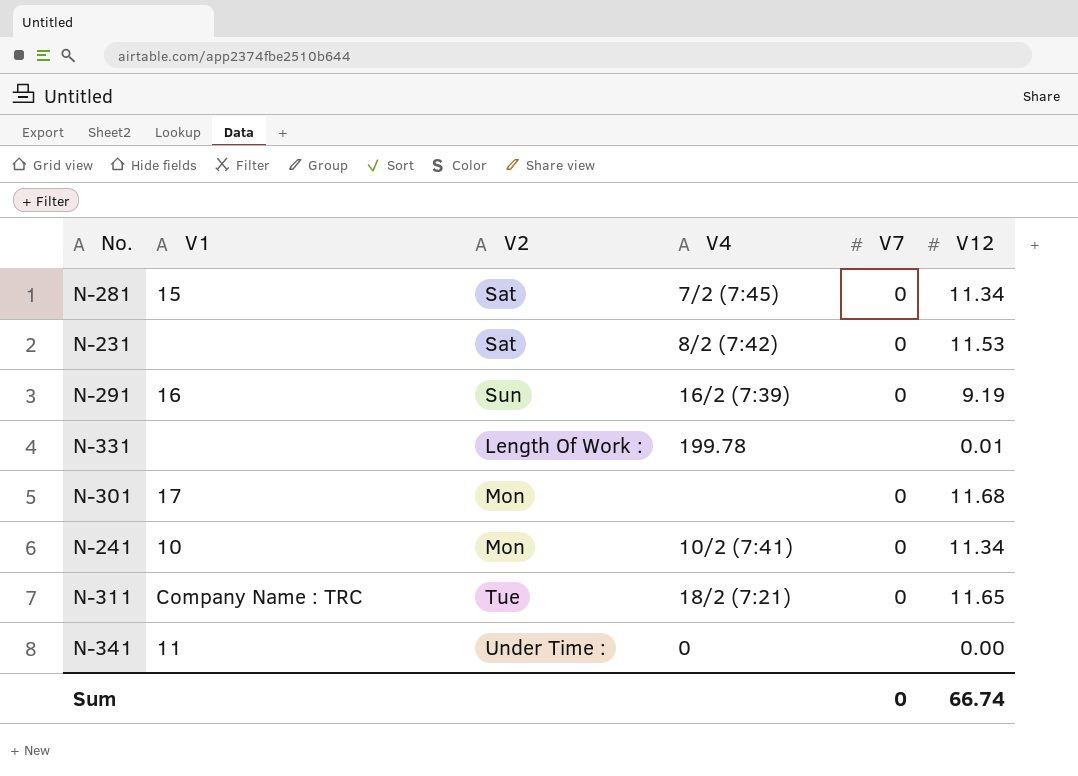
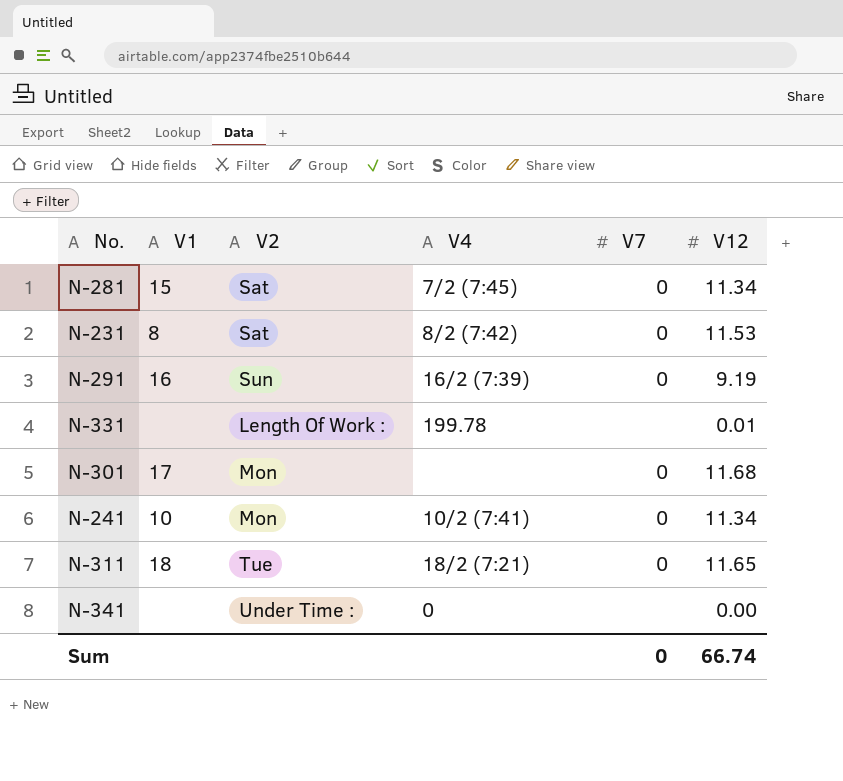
N-231 | V1: none -> 8
N-311 | V1: Company Name : TRC -> 18
N-341 | V1: 11 -> none

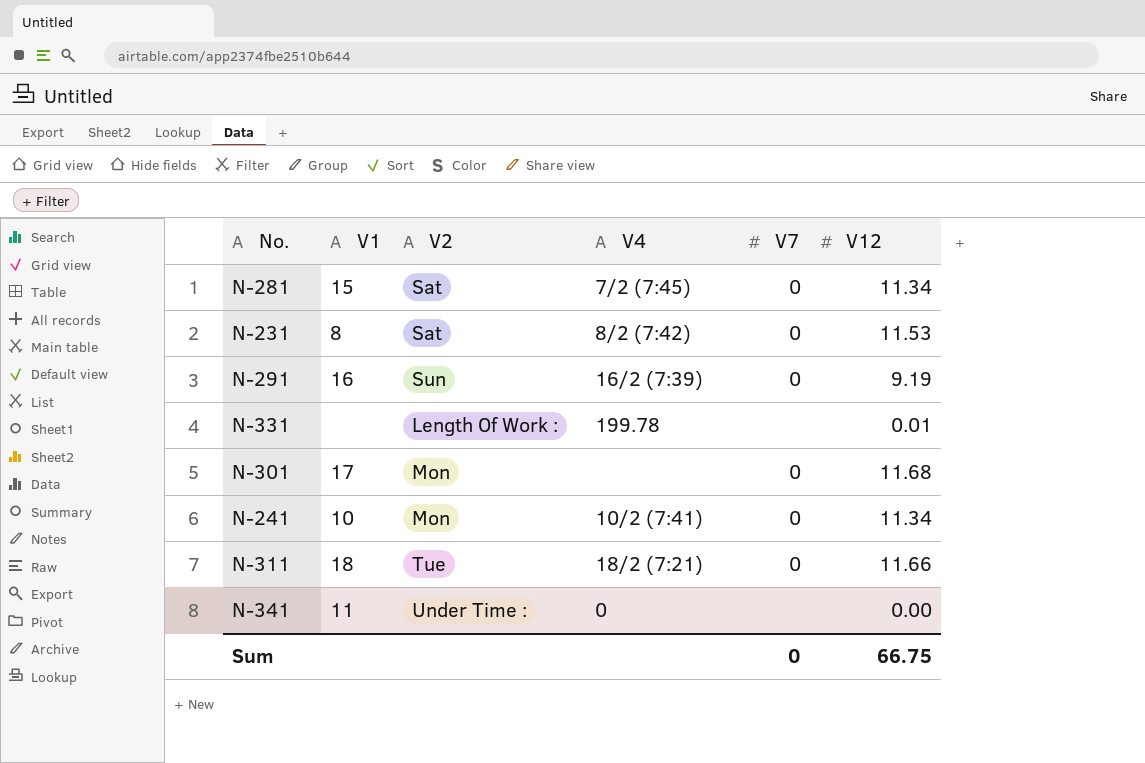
N-311 | V12: 11.65 -> 11.66
N-341 | V1: none -> 11
Sum | V12: 66.74 -> 66.75

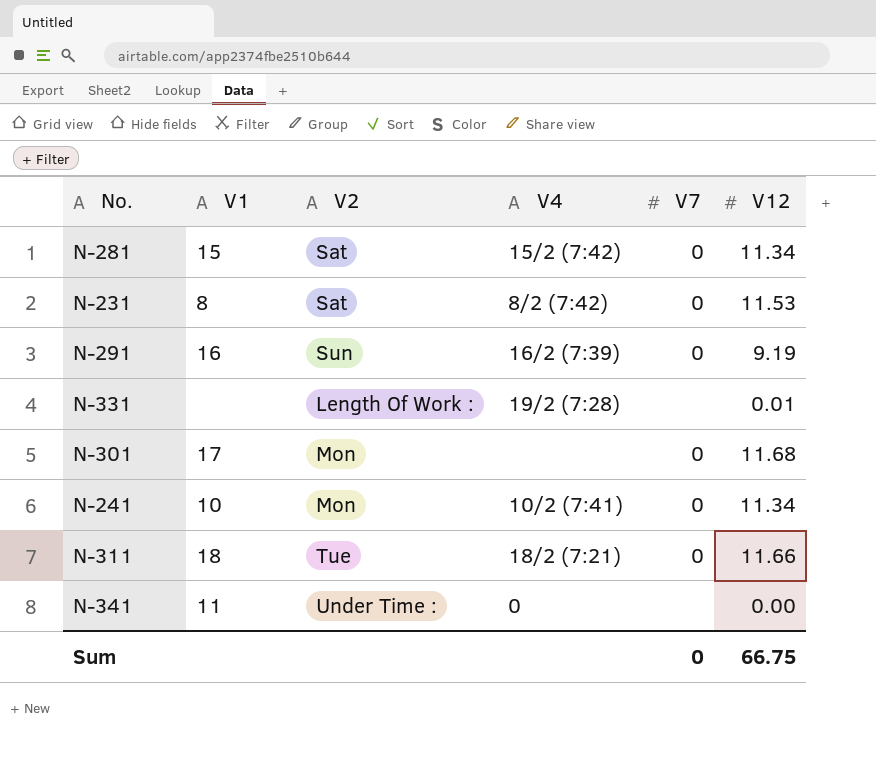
N-281 | V4: 7/2 (7:45) -> 15/2 (7:42)
N-331 | V4: 199.78 -> 19/2 (7:28)

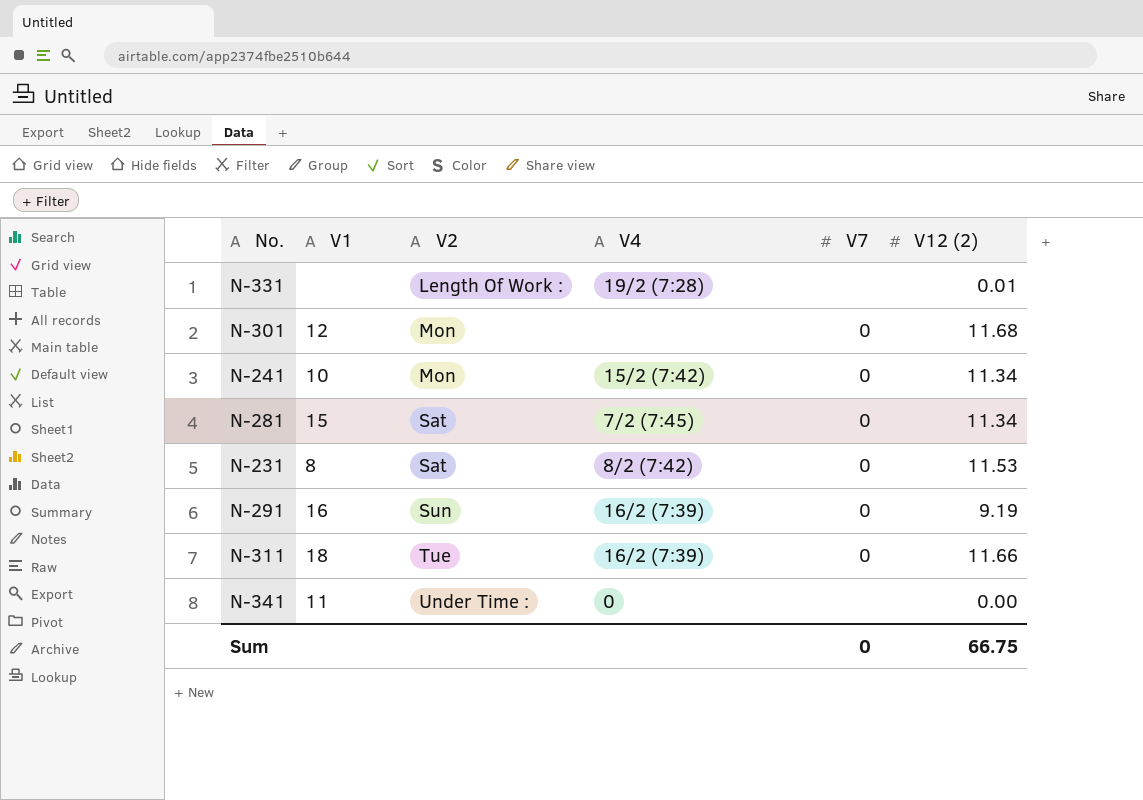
row order: none -> V2 ascending
column name: V12 -> V12 (2)
N-301 | V1: 17 -> 12
N-241 | V4: 10/2 (7:41) -> 15/2 (7:42)
N-281 | V4: 15/2 (7:42) -> 7/2 (7:45)
N-311 | V4: 18/2 (7:21) -> 16/2 (7:39)

